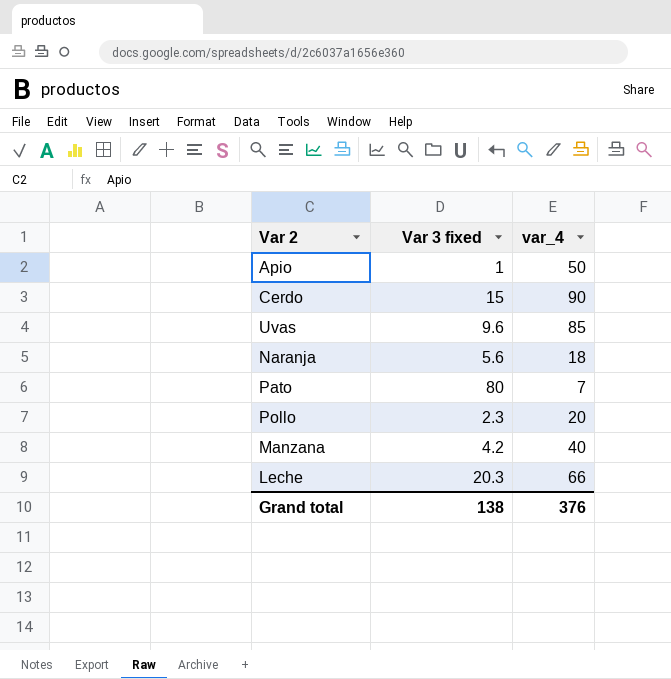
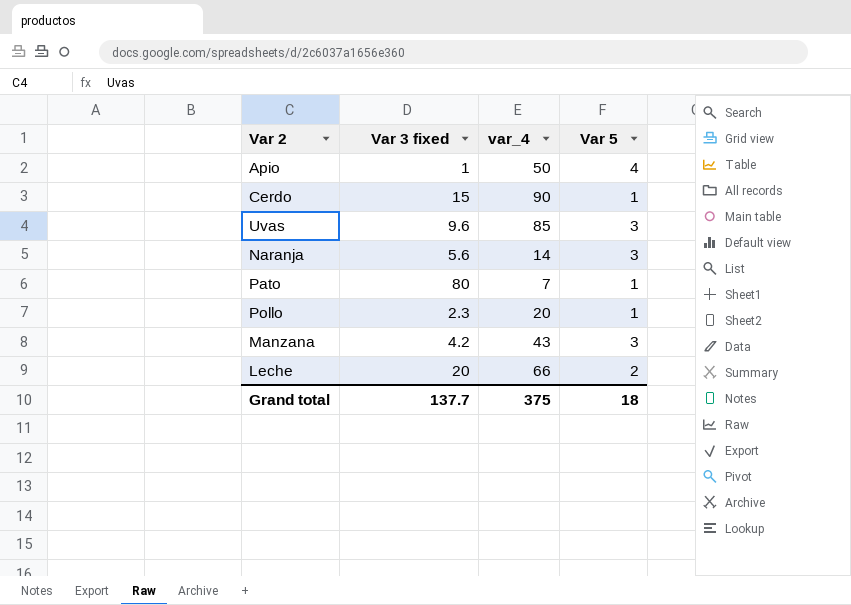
column Var 5 | position: none -> 4
Naranja | var_4: 18 -> 14
Manzana | var_4: 40 -> 43
Leche | Var 3 fixed: 20.3 -> 20
Grand total | Var 3 fixed: 138 -> 137.7
Grand total | var_4: 376 -> 375

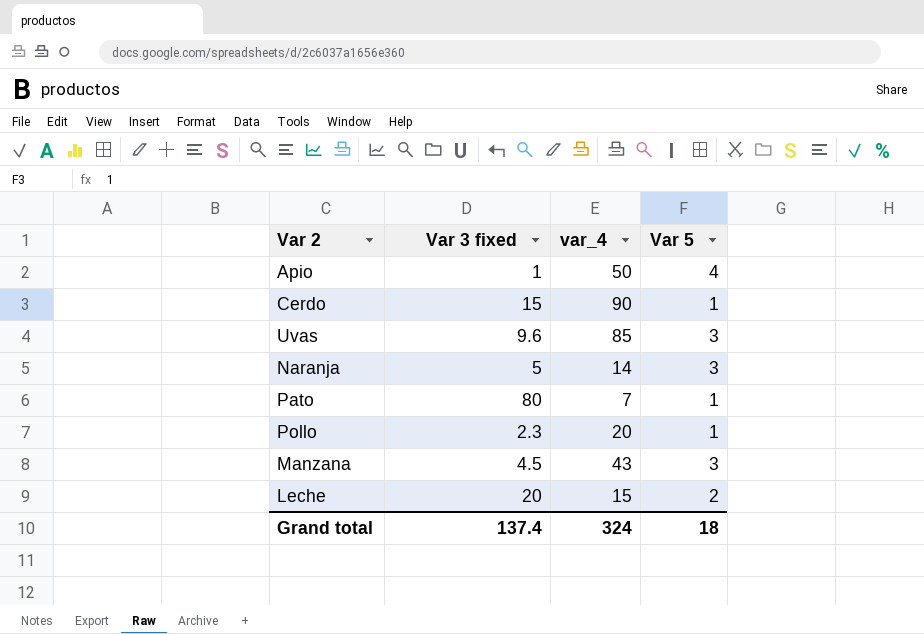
Naranja | Var 3 fixed: 5.6 -> 5
Manzana | Var 3 fixed: 4.2 -> 4.5
Leche | var_4: 66 -> 15
Grand total | Var 3 fixed: 137.7 -> 137.4
Grand total | var_4: 375 -> 324

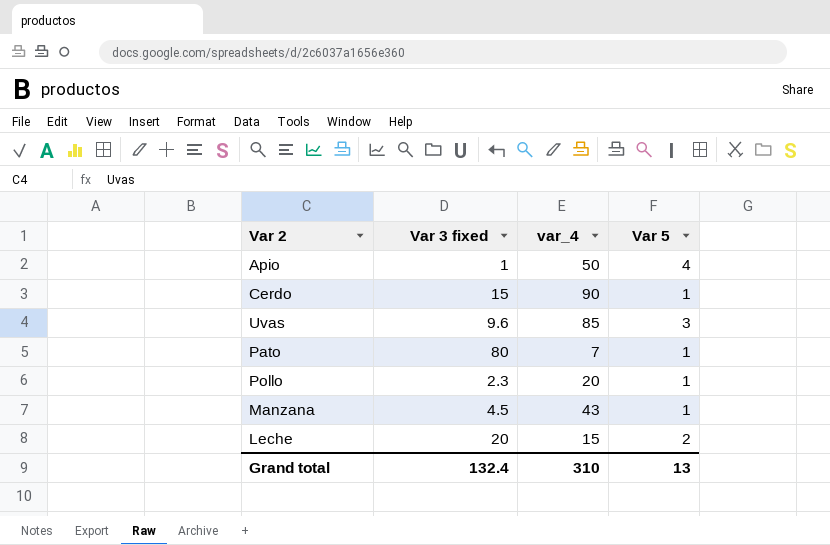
row Naranja: 5 | 14 | 3 -> none
Manzana | Var 5: 3 -> 1
Grand total | Var 3 fixed: 137.4 -> 132.4
Grand total | var_4: 324 -> 310
Grand total | Var 5: 18 -> 13

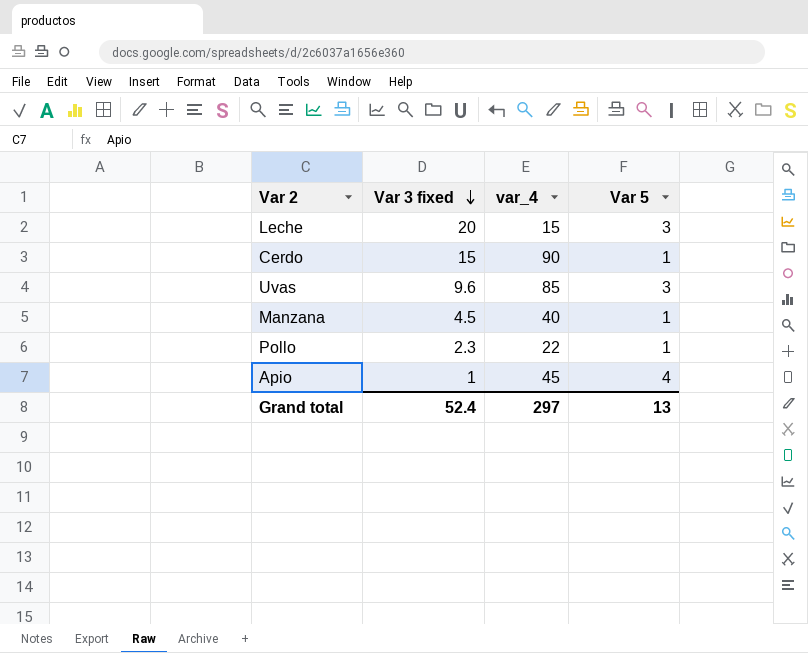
row order: none -> Var 3 fixed descending
row Pato: 80 | 7 | 1 -> none
Leche | Var 5: 2 -> 3
Manzana | var_4: 43 -> 40
Pollo | var_4: 20 -> 22
Apio | var_4: 50 -> 45
Grand total | Var 3 fixed: 132.4 -> 52.4
Grand total | var_4: 310 -> 297

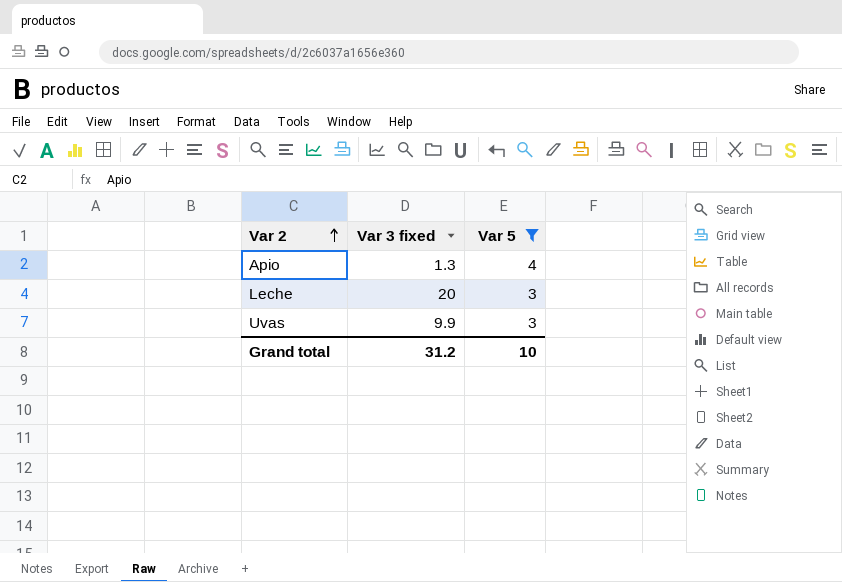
filter: none -> Var 5 != 1
row order: Var 3 fixed descending -> Var 2 ascending
column var_4 | position: 3 -> none
Apio | Var 3 fixed: 1 -> 1.3
Uvas | Var 3 fixed: 9.6 -> 9.9
Grand total | Var 3 fixed: 52.4 -> 31.2
Grand total | Var 5: 13 -> 10

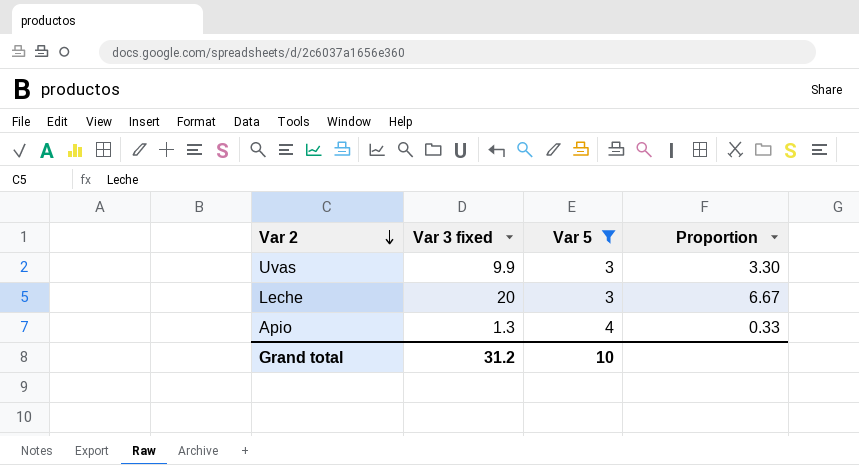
row order: Var 2 ascending -> Var 2 descending
column Proportion | formula: none -> [Var 3 fixed] / [Var 5]

